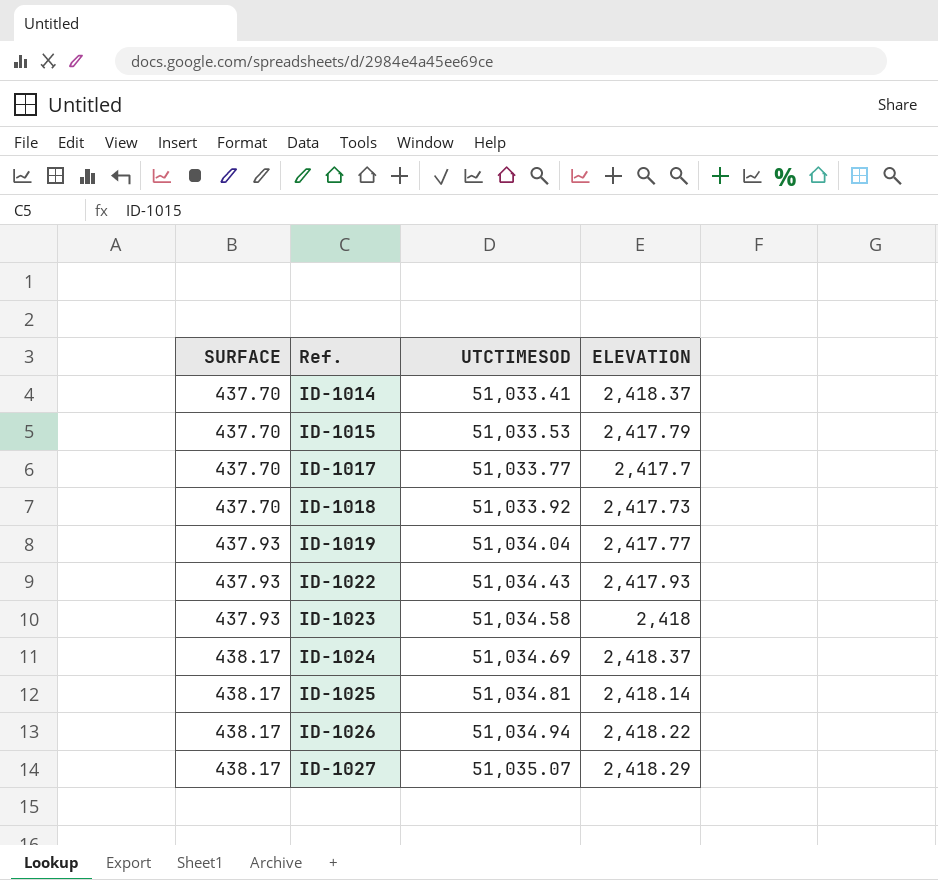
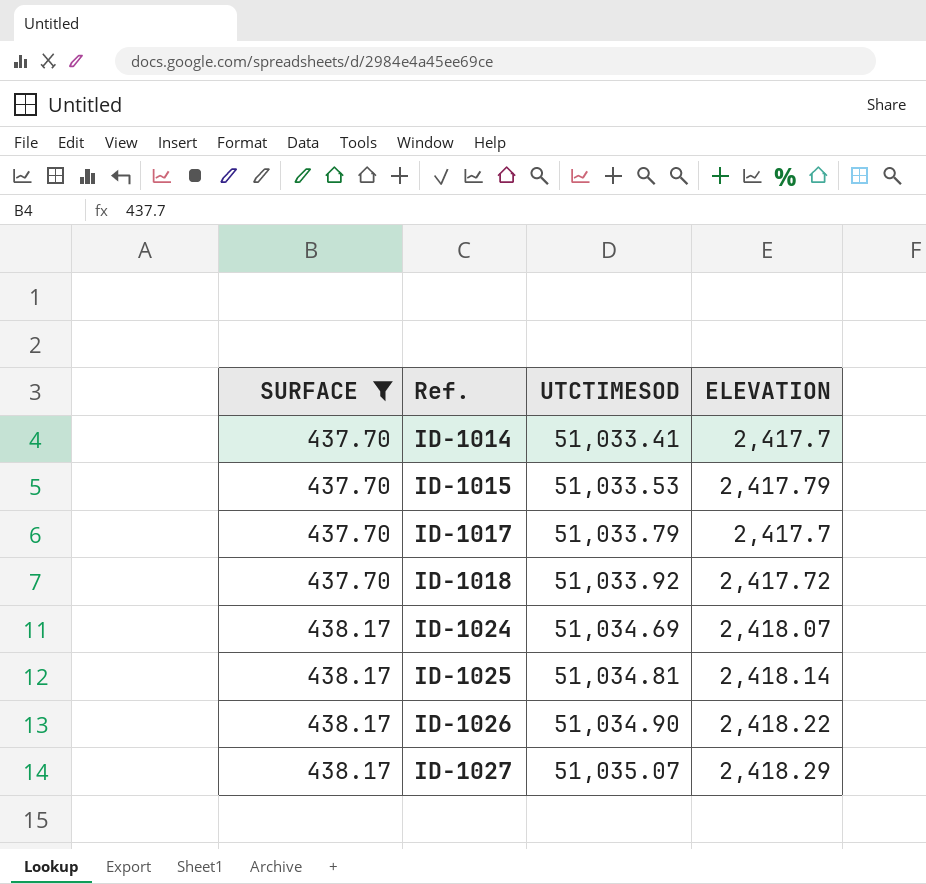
filter: none -> SURFACE != 437.93
ID-1014 | ELEVATION: 2,418.37 -> 2,417.7
ID-1017 | UTCTIMESOD: 51,033.77 -> 51,033.79
ID-1018 | ELEVATION: 2,417.73 -> 2,417.72
ID-1024 | ELEVATION: 2,418.37 -> 2,418.07
ID-1026 | UTCTIMESOD: 51,034.94 -> 51,034.90

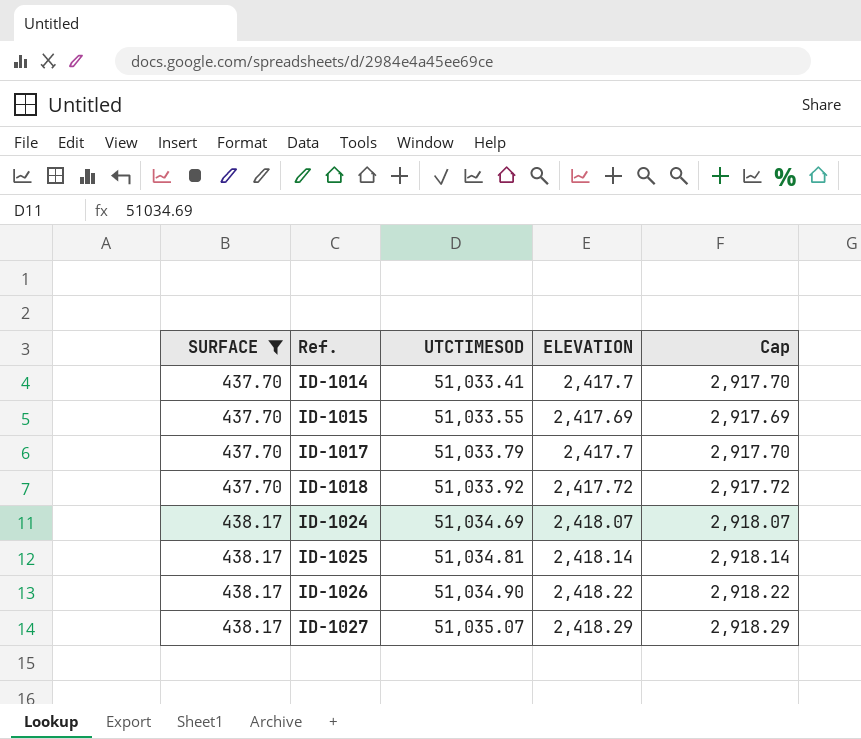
column Cap | formula: none -> [ELEVATION] + 500
ID-1015 | UTCTIMESOD: 51,033.53 -> 51,033.55
ID-1015 | ELEVATION: 2,417.79 -> 2,417.69

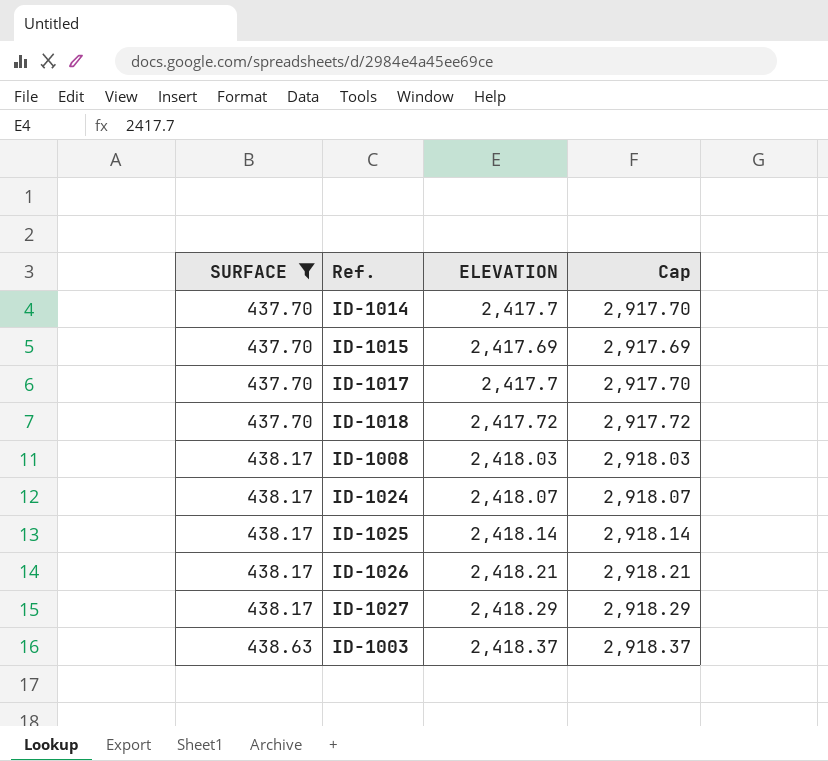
column UTCTIMESOD | position: 3 -> none
row ID-1008: none -> 438.17 | 2,418.03 | 2,918.03
ID-1026 | ELEVATION: 2,418.22 -> 2,418.21
ID-1026 | Cap: 2,918.22 -> 2,918.21
row ID-1003: none -> 438.63 | 2,418.37 | 2,918.37

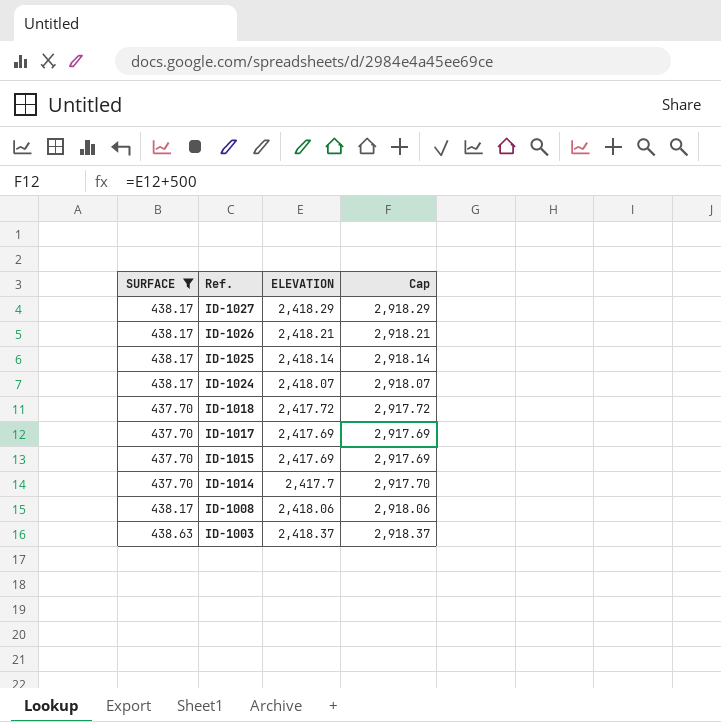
row order: SURFACE ascending -> Ref. descending
ID-1017 | ELEVATION: 2,417.7 -> 2,417.69
ID-1017 | Cap: 2,917.70 -> 2,917.69
ID-1008 | ELEVATION: 2,418.03 -> 2,418.06
ID-1008 | Cap: 2,918.03 -> 2,918.06

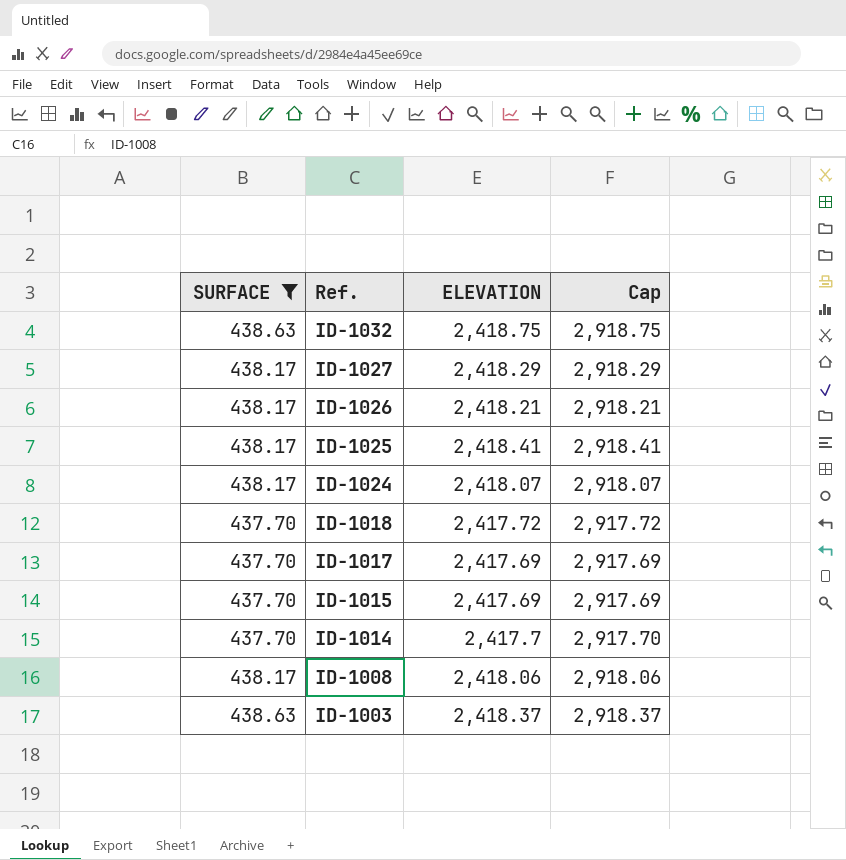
row ID-1032: none -> 438.63 | 2,418.75 | 2,918.75
ID-1025 | ELEVATION: 2,418.14 -> 2,418.41
ID-1025 | Cap: 2,918.14 -> 2,918.41

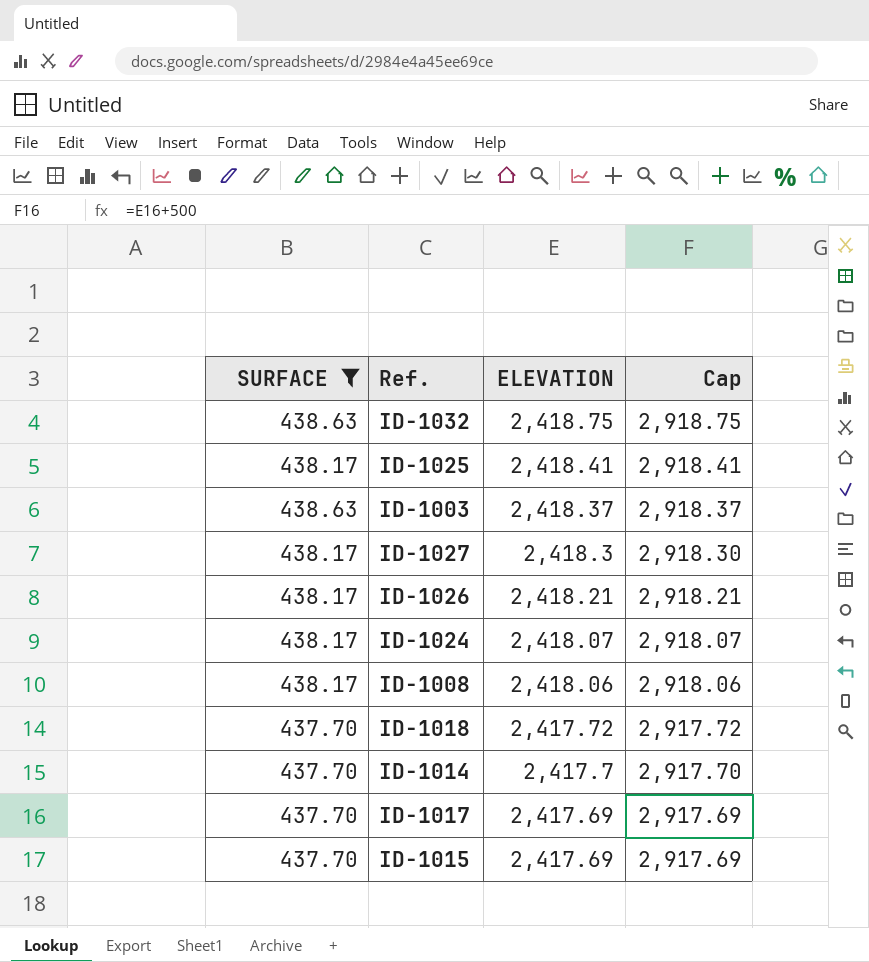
row order: Ref. descending -> ELEVATION descending
ID-1027 | ELEVATION: 2,418.29 -> 2,418.3
ID-1027 | Cap: 2,918.29 -> 2,918.30

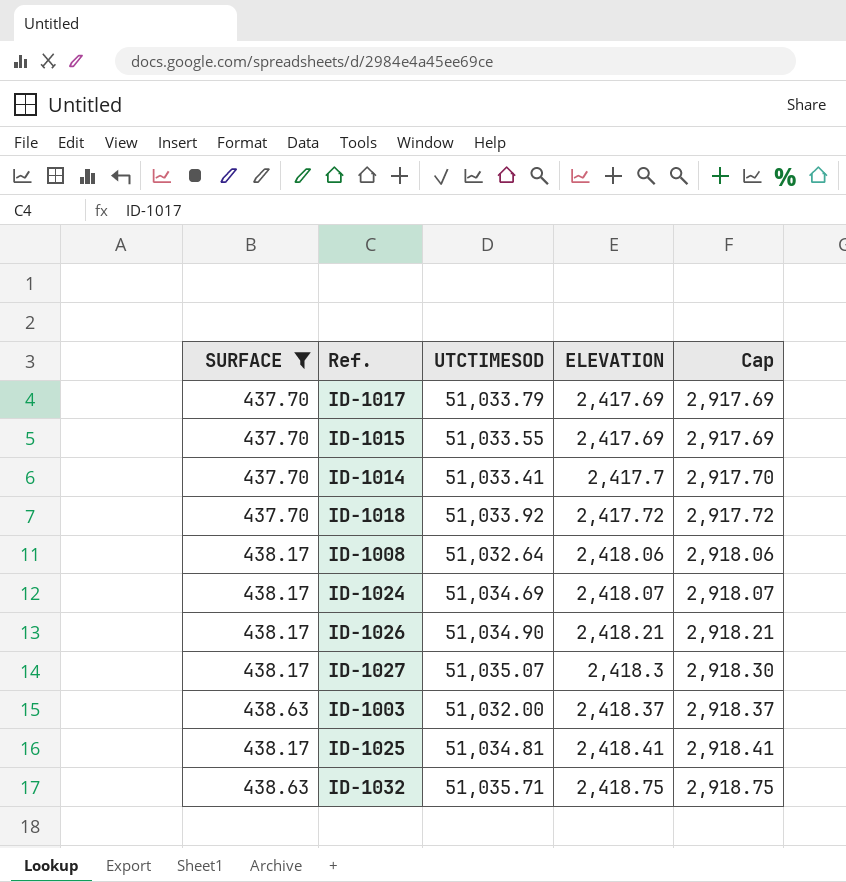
row order: ELEVATION descending -> ELEVATION ascending
column UTCTIMESOD | position: none -> 3

